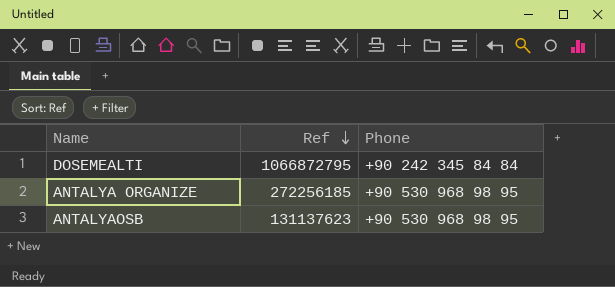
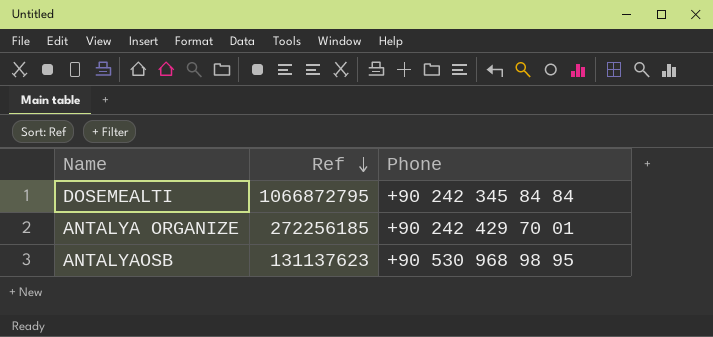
ANTALYA ORGANIZE | Phone: +90 530 968 98 95 -> +90 242 429 70 01

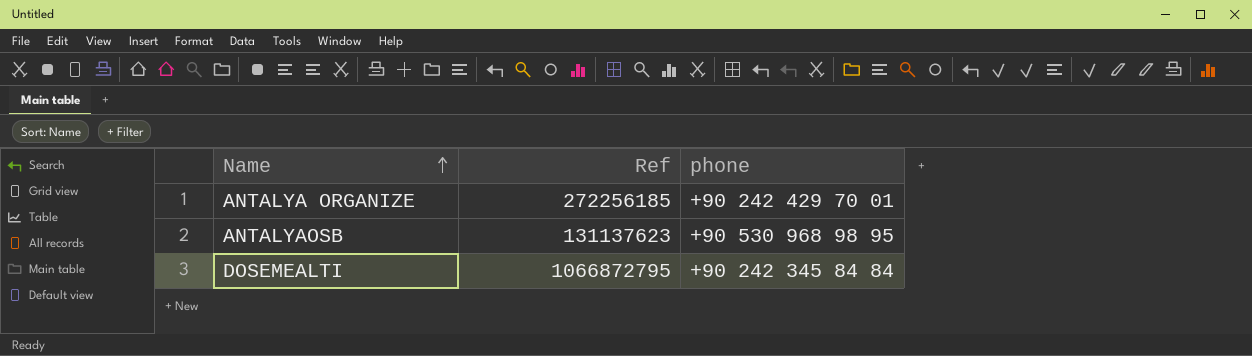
row order: Ref descending -> Name ascending
column name: Phone -> phone

